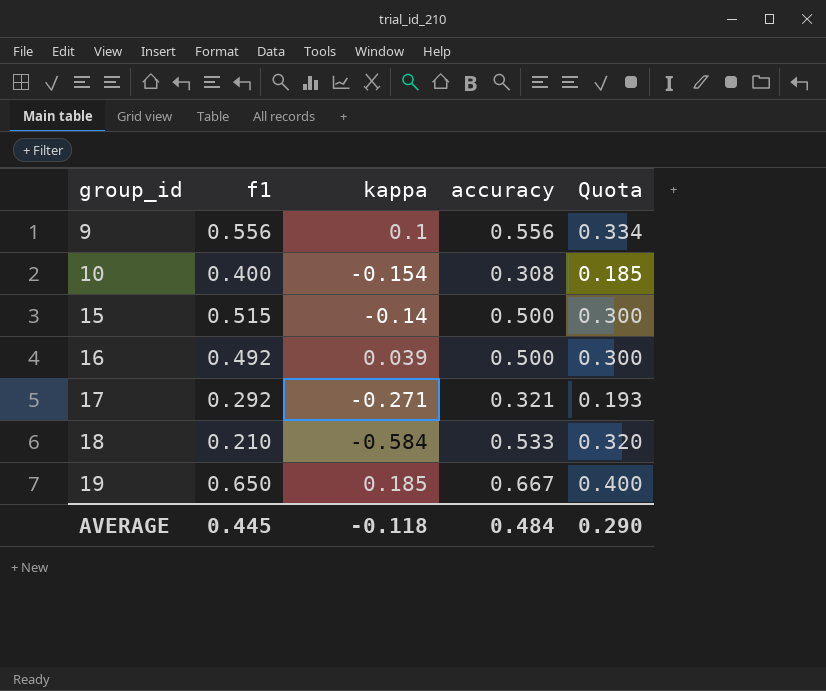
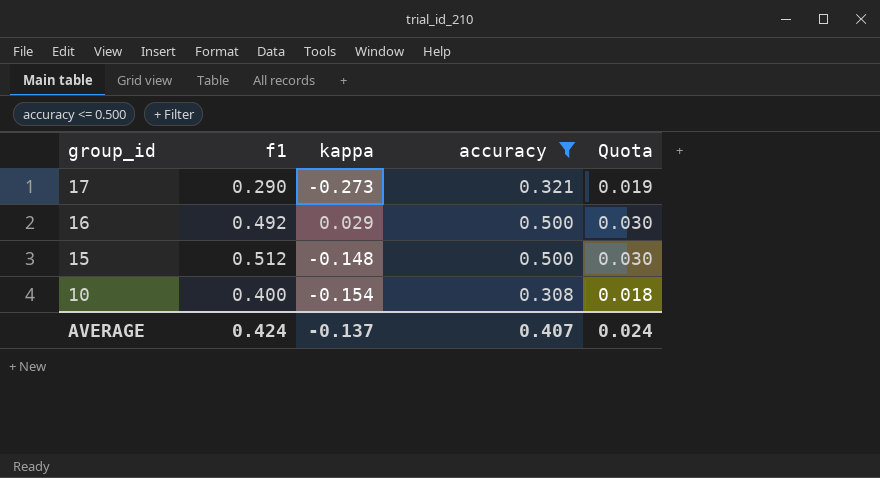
filter: none -> accuracy <= 0.500
row order: group_id ascending -> group_id descending
column Quota | formula: [accuracy] * 0.6 -> [accuracy] * 0.06
17 | f1: 0.292 -> 0.290
17 | kappa: -0.271 -> -0.273
16 | kappa: 0.039 -> 0.029
15 | f1: 0.515 -> 0.512
15 | kappa: -0.14 -> -0.148
AVERAGE | f1: 0.445 -> 0.424
AVERAGE | kappa: -0.118 -> -0.137
AVERAGE | accuracy: 0.484 -> 0.407
AVERAGE | Quota: 0.290 -> 0.024

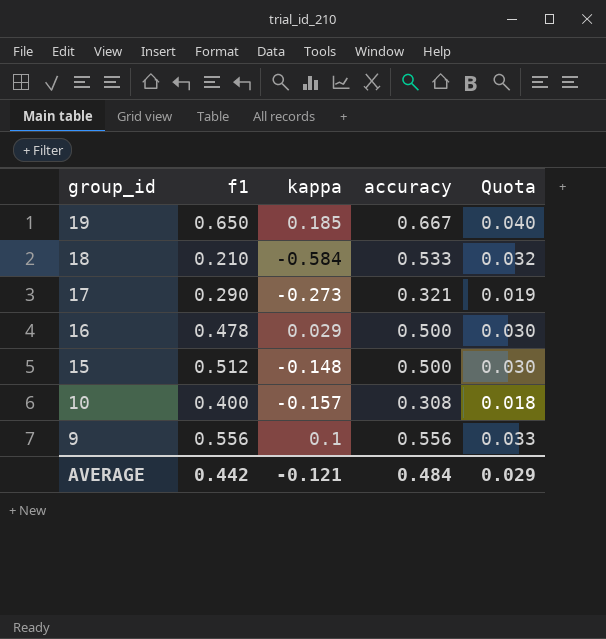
filter: accuracy <= 0.500 -> none
16 | f1: 0.492 -> 0.478
10 | kappa: -0.154 -> -0.157
AVERAGE | f1: 0.424 -> 0.442
AVERAGE | kappa: -0.137 -> -0.121
AVERAGE | accuracy: 0.407 -> 0.484
AVERAGE | Quota: 0.024 -> 0.029

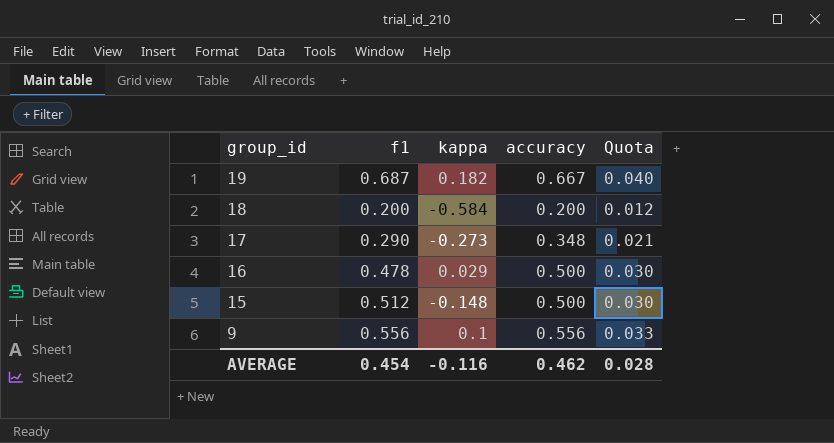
row 10: 0.400 | -0.157 | 0.308 | 0.018 -> none
19 | f1: 0.650 -> 0.687
19 | kappa: 0.185 -> 0.182
18 | f1: 0.210 -> 0.200
18 | accuracy: 0.533 -> 0.200
18 | Quota: 0.032 -> 0.012
17 | accuracy: 0.321 -> 0.348
17 | Quota: 0.019 -> 0.021
AVERAGE | f1: 0.442 -> 0.454
AVERAGE | kappa: -0.121 -> -0.116
AVERAGE | accuracy: 0.484 -> 0.462
AVERAGE | Quota: 0.029 -> 0.028

